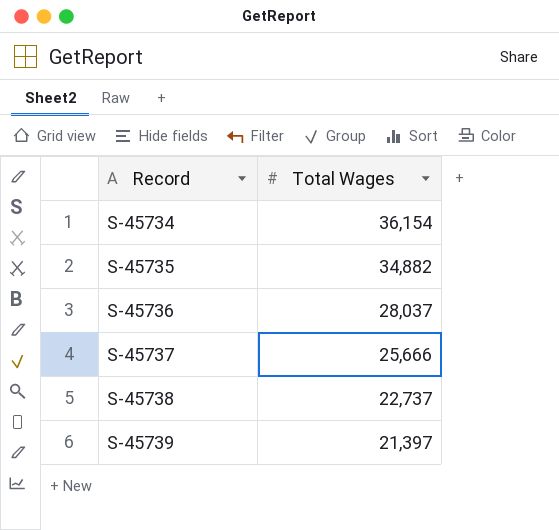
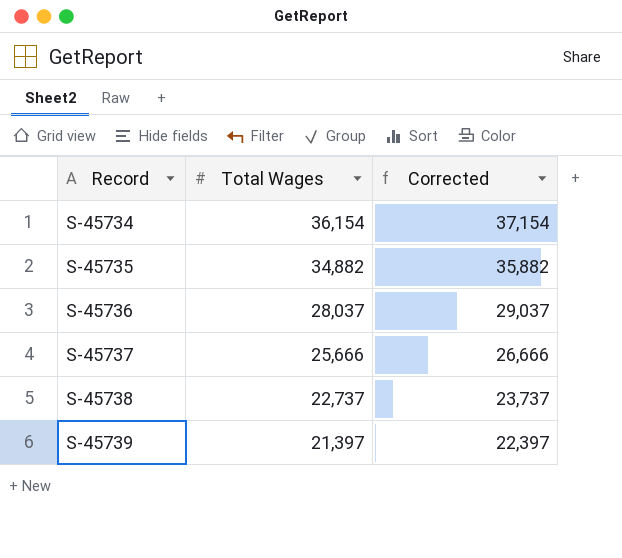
column Corrected | formula: none -> [Total Wages] + 1000

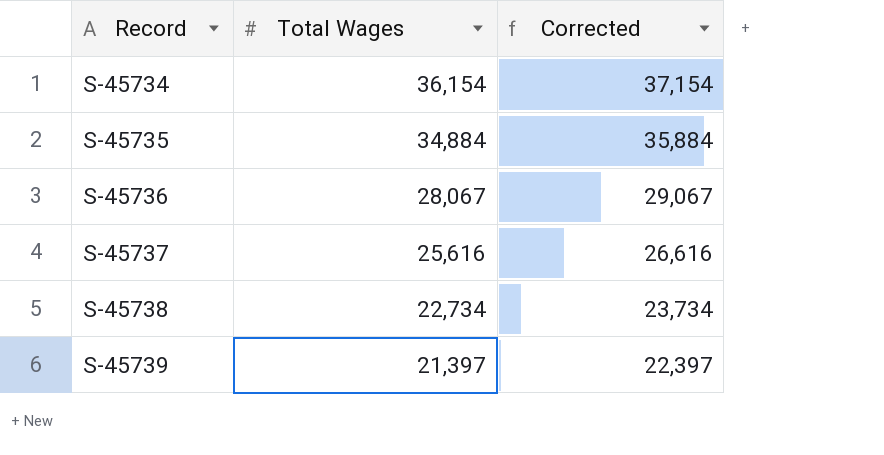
S-45735 | Total Wages: 34,882 -> 34,884
S-45735 | Corrected: 35,882 -> 35,884
S-45736 | Total Wages: 28,037 -> 28,067
S-45736 | Corrected: 29,037 -> 29,067
S-45737 | Total Wages: 25,666 -> 25,616
S-45737 | Corrected: 26,666 -> 26,616
S-45738 | Total Wages: 22,737 -> 22,734
S-45738 | Corrected: 23,737 -> 23,734

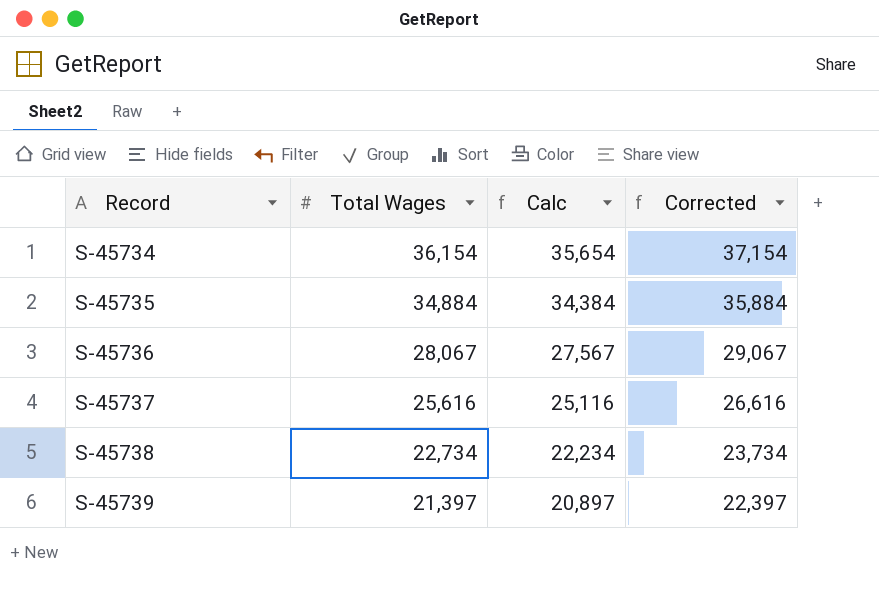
column Calc | formula: none -> [Total Wages] - 500

